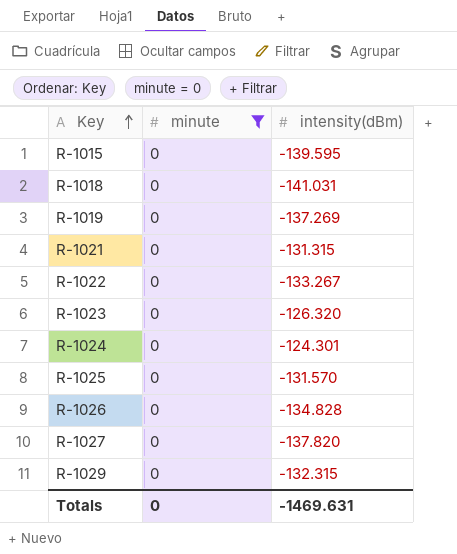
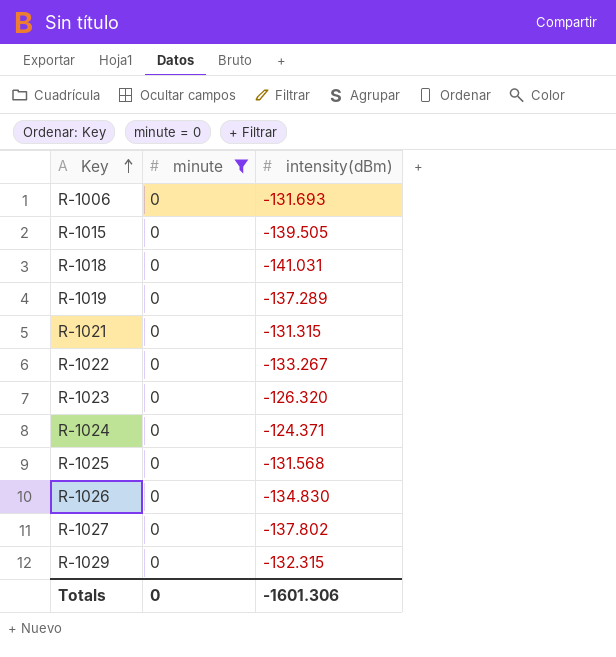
row R-1006: none -> 0 | -131.693
R-1015 | intensity(dBm): -139.595 -> -139.505
R-1019 | intensity(dBm): -137.269 -> -137.289
R-1024 | intensity(dBm): -124.301 -> -124.371
R-1025 | intensity(dBm): -131.570 -> -131.568
R-1026 | intensity(dBm): -134.828 -> -134.830
R-1027 | intensity(dBm): -137.820 -> -137.802
Totals | intensity(dBm): -1469.631 -> -1601.306

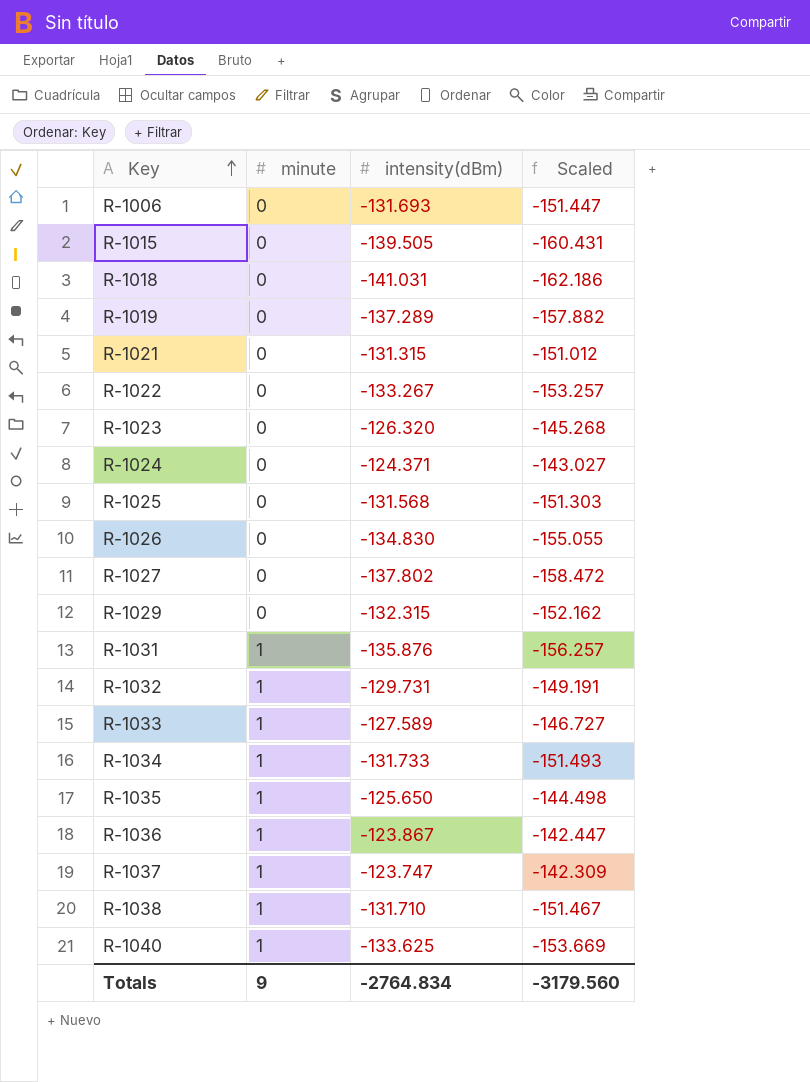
filter: minute = 0 -> none
column Scaled | formula: none -> [intensity(dBm)] * 1.15
Totals | minute: 0 -> 9
Totals | intensity(dBm): -1601.306 -> -2764.834

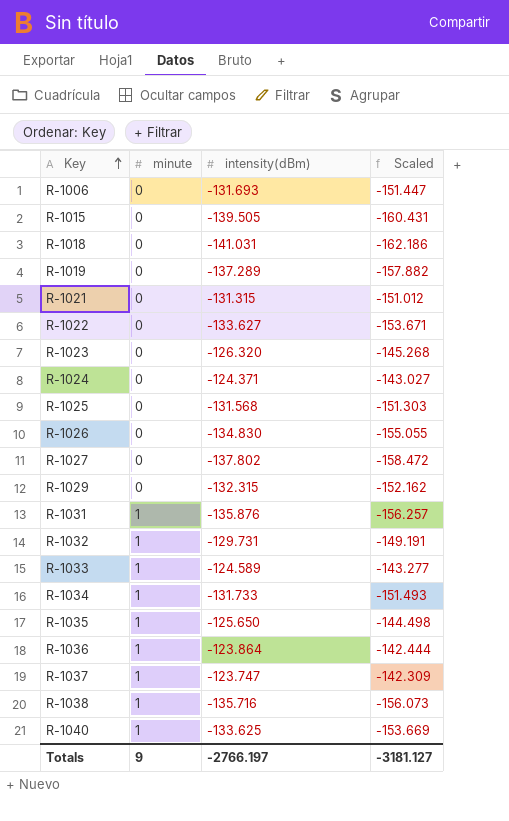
R-1022 | intensity(dBm): -133.267 -> -133.627
R-1022 | Scaled: -153.257 -> -153.671
R-1033 | intensity(dBm): -127.589 -> -124.589
R-1033 | Scaled: -146.727 -> -143.277
R-1036 | intensity(dBm): -123.867 -> -123.864
R-1036 | Scaled: -142.447 -> -142.444
R-1038 | intensity(dBm): -131.710 -> -135.716
R-1038 | Scaled: -151.467 -> -156.073
Totals | intensity(dBm): -2764.834 -> -2766.197
Totals | Scaled: -3179.560 -> -3181.127

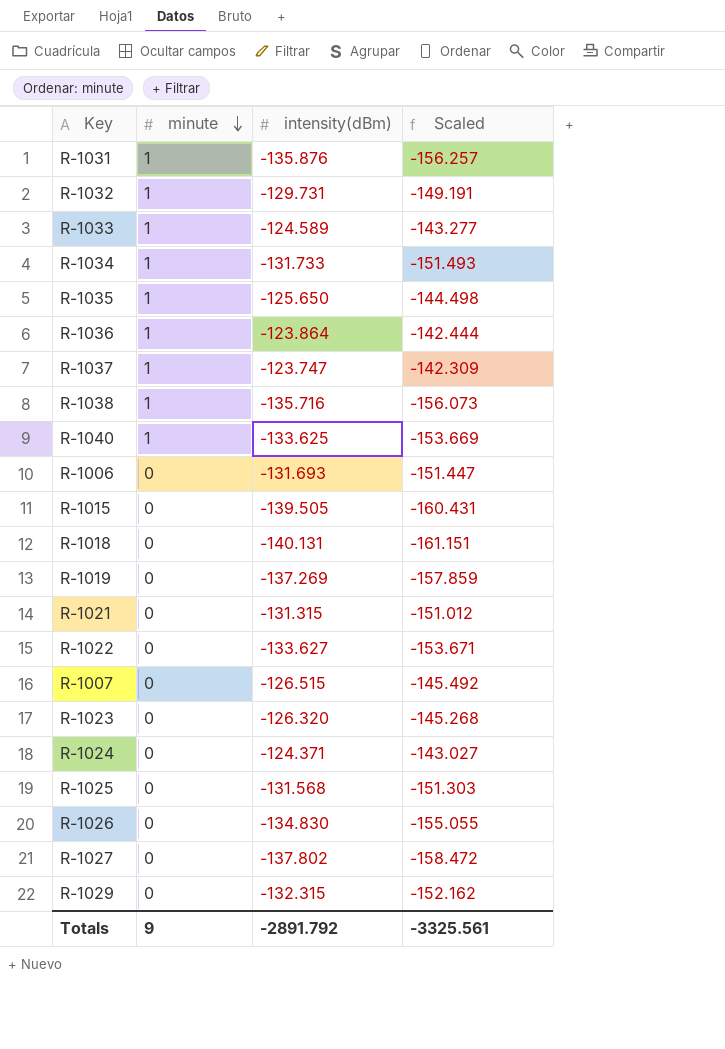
row order: Key ascending -> minute descending
R-1018 | intensity(dBm): -141.031 -> -140.131
R-1018 | Scaled: -162.186 -> -161.151
R-1019 | intensity(dBm): -137.289 -> -137.269
R-1019 | Scaled: -157.882 -> -157.859
row R-1007: none -> 0 | -126.515 | -145.492
Totals | intensity(dBm): -2766.197 -> -2891.792
Totals | Scaled: -3181.127 -> -3325.561

